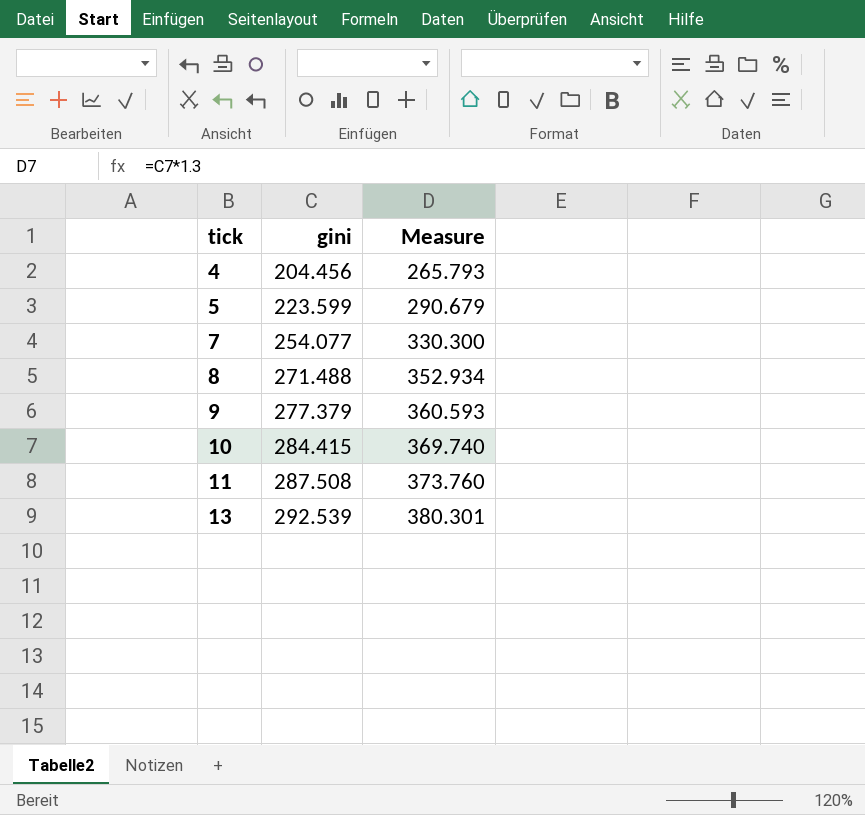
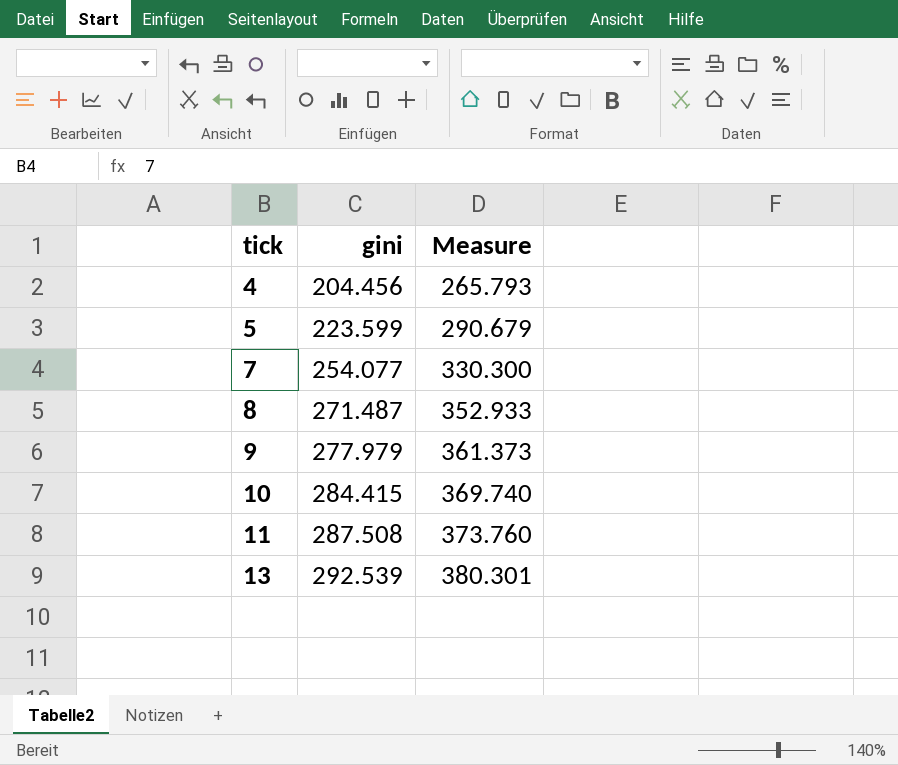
8 | gini: 271.488 -> 271.487
8 | Measure: 352.934 -> 352.933
9 | gini: 277.379 -> 277.979
9 | Measure: 360.593 -> 361.373

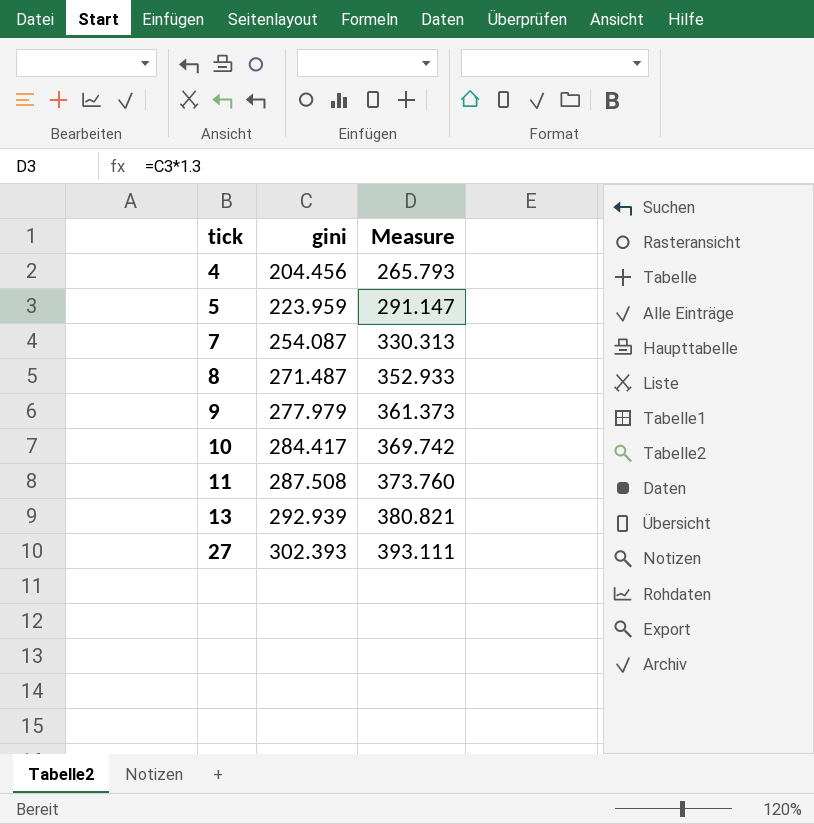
5 | gini: 223.599 -> 223.959
5 | Measure: 290.679 -> 291.147
7 | gini: 254.077 -> 254.087
7 | Measure: 330.300 -> 330.313
10 | gini: 284.415 -> 284.417
10 | Measure: 369.740 -> 369.742
13 | gini: 292.539 -> 292.939
13 | Measure: 380.301 -> 380.821
row 27: none -> 302.393 | 393.111

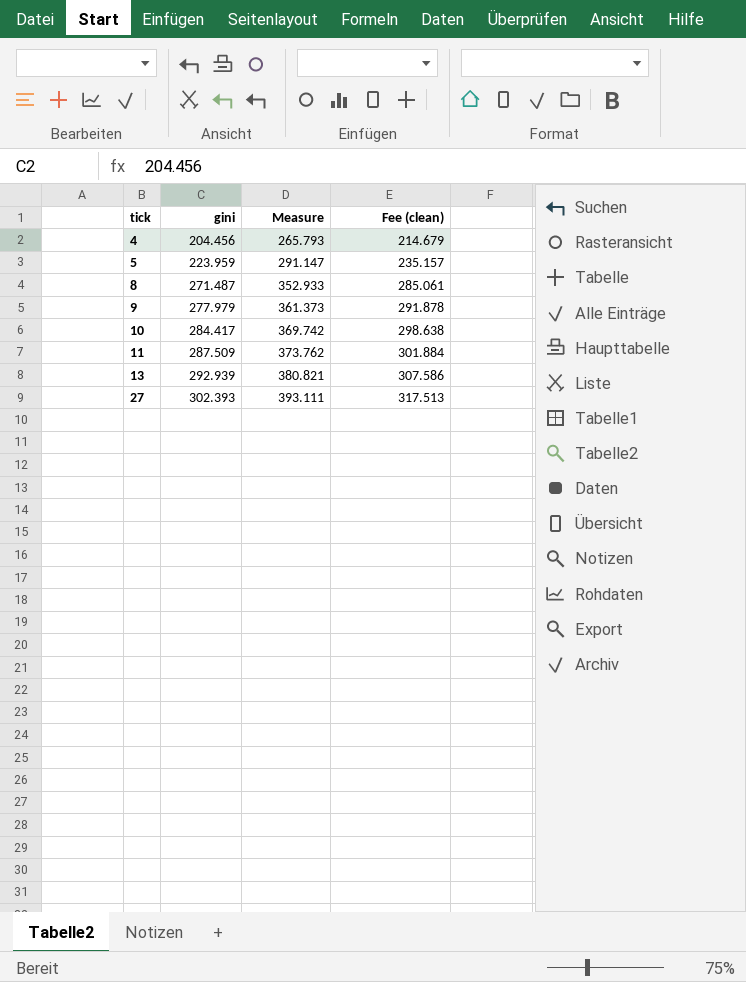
column Fee (clean) | formula: none -> [gini] * 1.05
row 7: 254.087 | 330.313 -> none
11 | gini: 287.508 -> 287.509
11 | Measure: 373.760 -> 373.762

